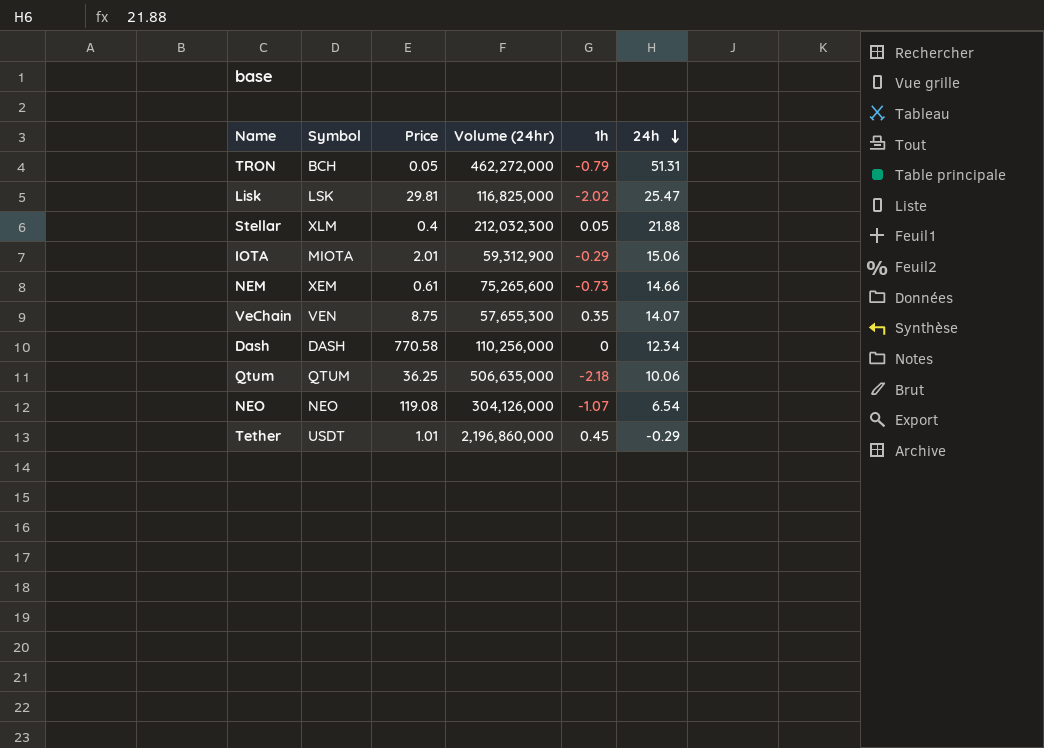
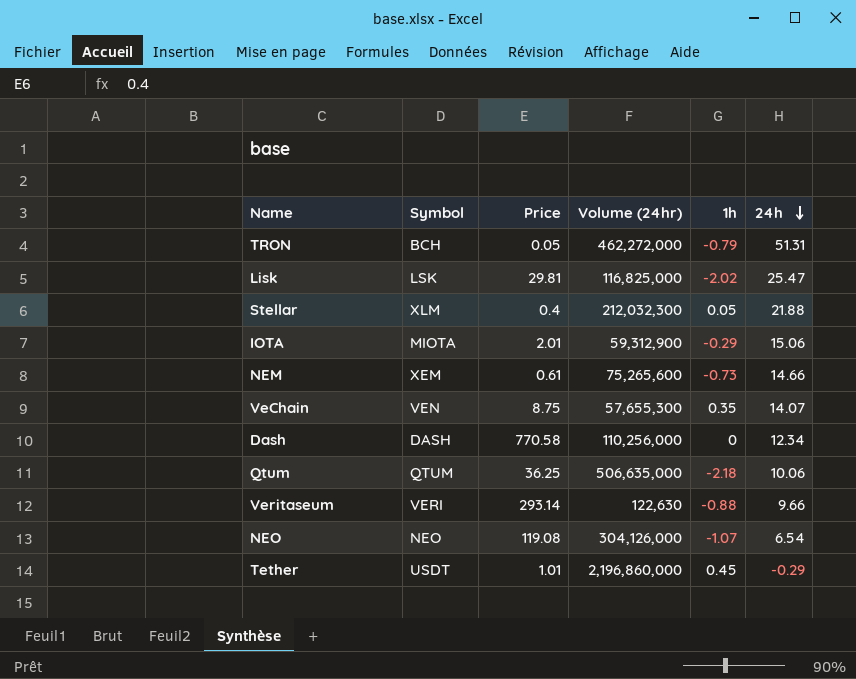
row Veritaseum: none -> VERI | 293.14 | 122,630 | -0.88 | 9.66

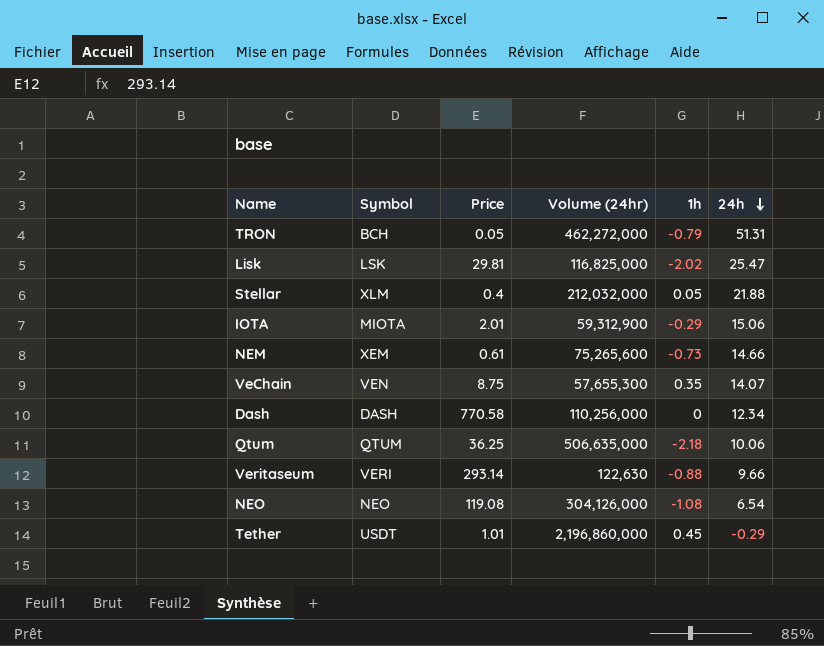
Stellar | Volume (24hr): 212,032,300 -> 212,032,000
NEO | 1h: -1.07 -> -1.08

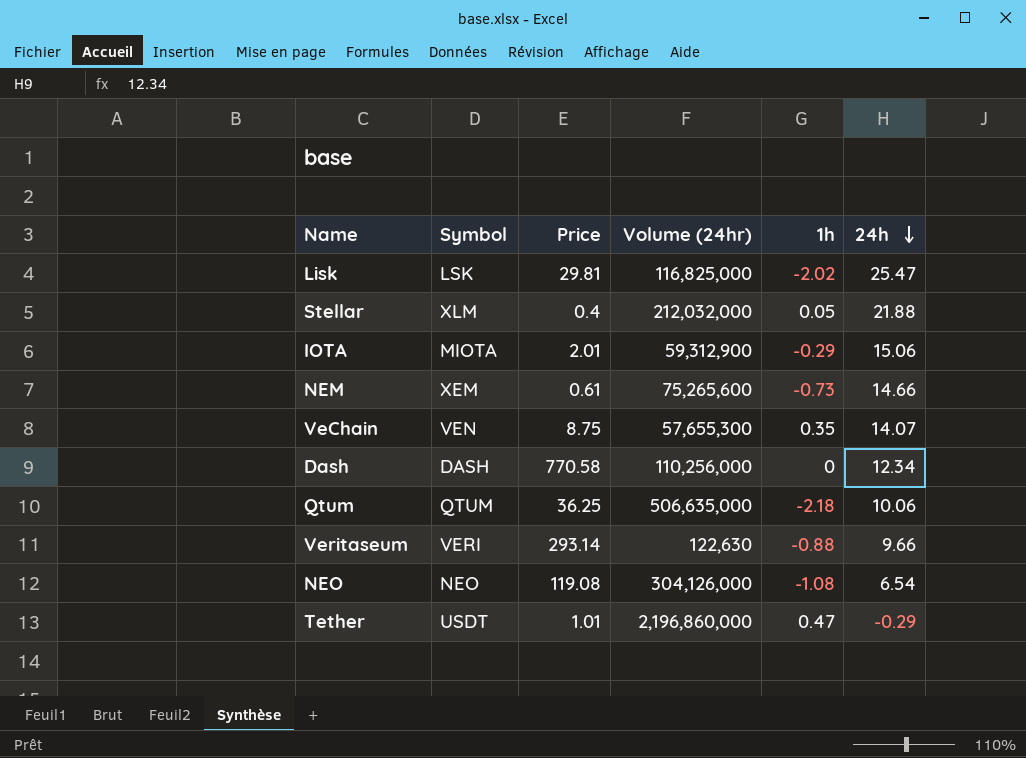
row TRON: BCH | 0.05 | 462,272,000 | -0.79 | 51.31 -> none
Tether | 1h: 0.45 -> 0.47

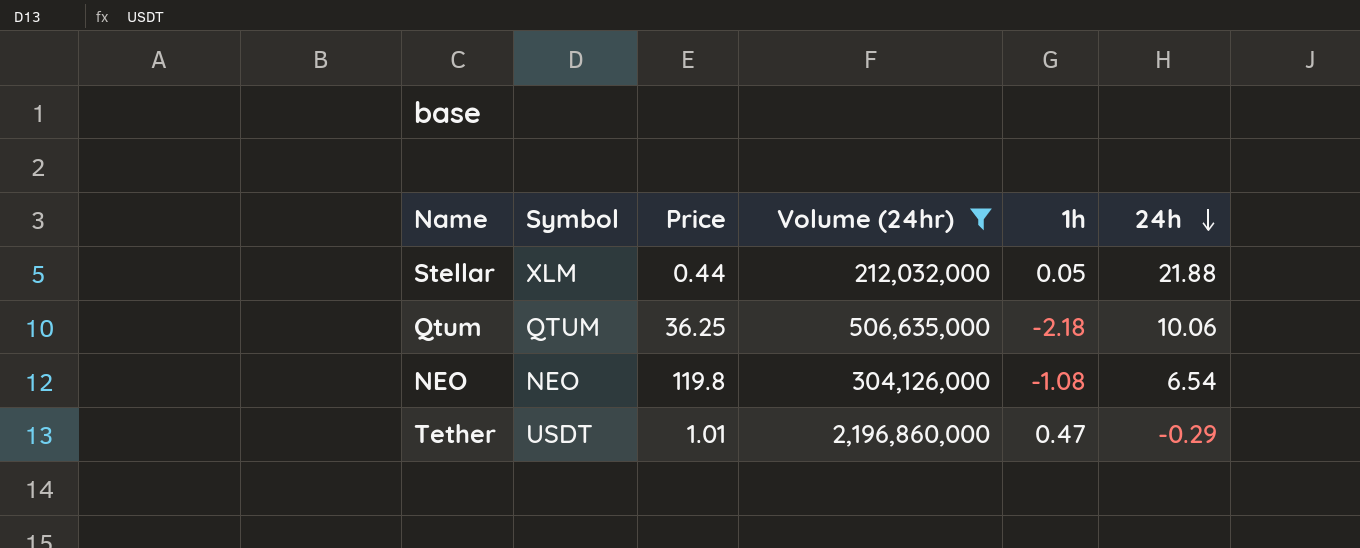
filter: none -> Volume (24hr) >= 212,032,000
Stellar | Price: 0.4 -> 0.44
NEO | Price: 119.08 -> 119.8

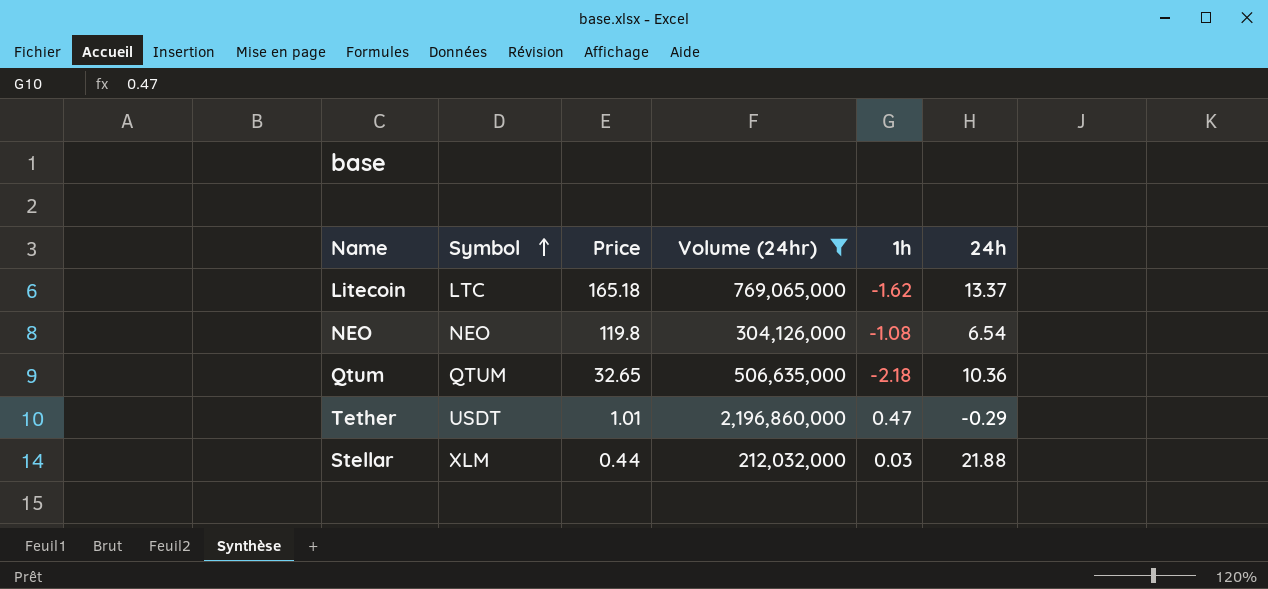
row order: 24h descending -> Symbol ascending
row Litecoin: none -> LTC | 165.18 | 769,065,000 | -1.62 | 13.37
Qtum | Price: 36.25 -> 32.65
Qtum | 24h: 10.06 -> 10.36
Stellar | 1h: 0.05 -> 0.03

